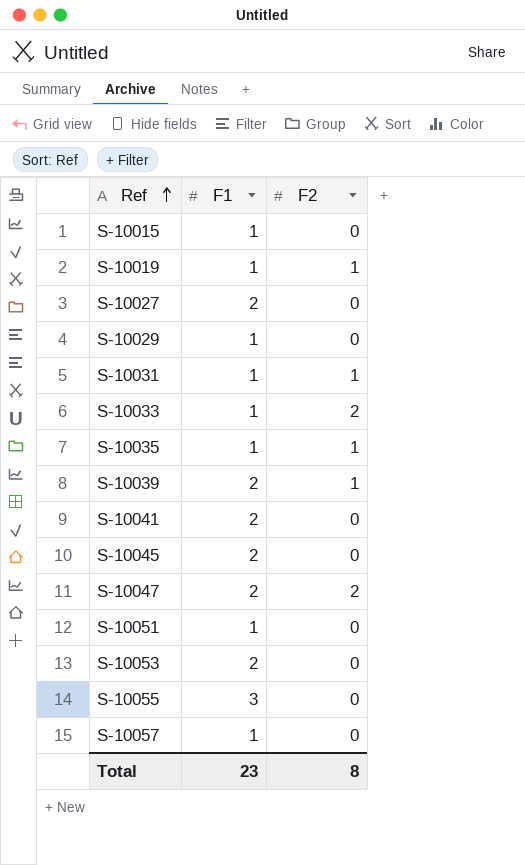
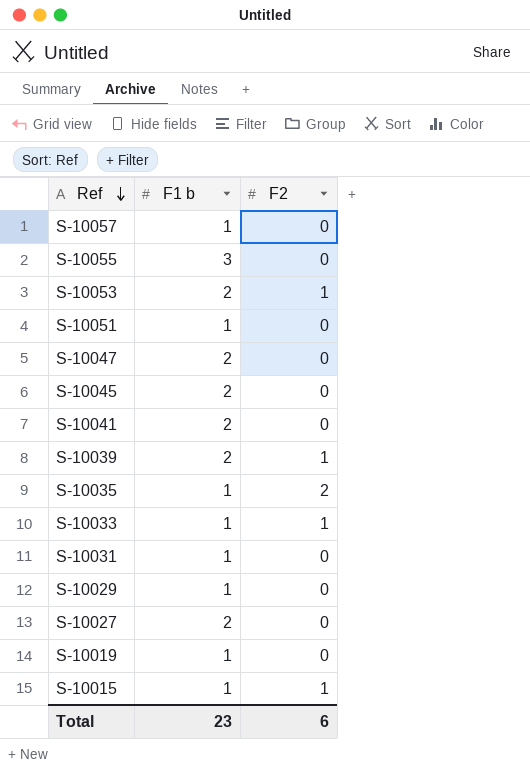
row order: Ref ascending -> Ref descending
column name: F1 -> F1 b
S-10053 | F2: 0 -> 1
S-10047 | F2: 2 -> 0
S-10035 | F2: 1 -> 2
S-10033 | F2: 2 -> 1
S-10031 | F2: 1 -> 0
S-10019 | F2: 1 -> 0
S-10015 | F2: 0 -> 1
Total | F2: 8 -> 6

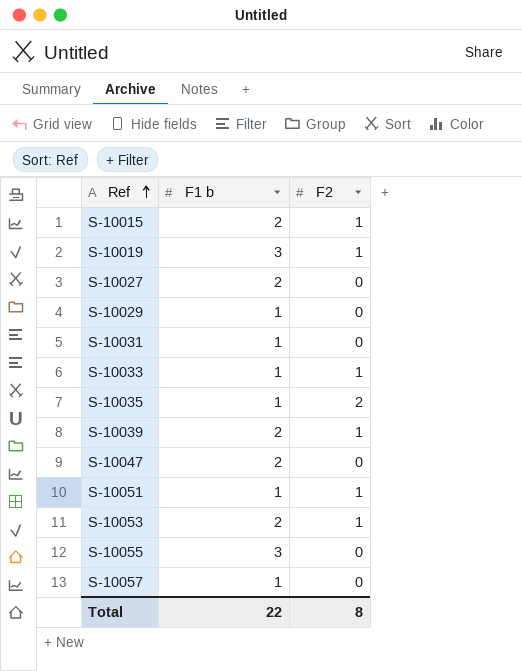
row order: Ref descending -> Ref ascending
row S-10045: 2 | 0 -> none
row S-10041: 2 | 0 -> none
S-10015 | F1 b: 1 -> 2
S-10019 | F1 b: 1 -> 3
S-10019 | F2: 0 -> 1
S-10051 | F2: 0 -> 1
Total | F1 b: 23 -> 22
Total | F2: 6 -> 8

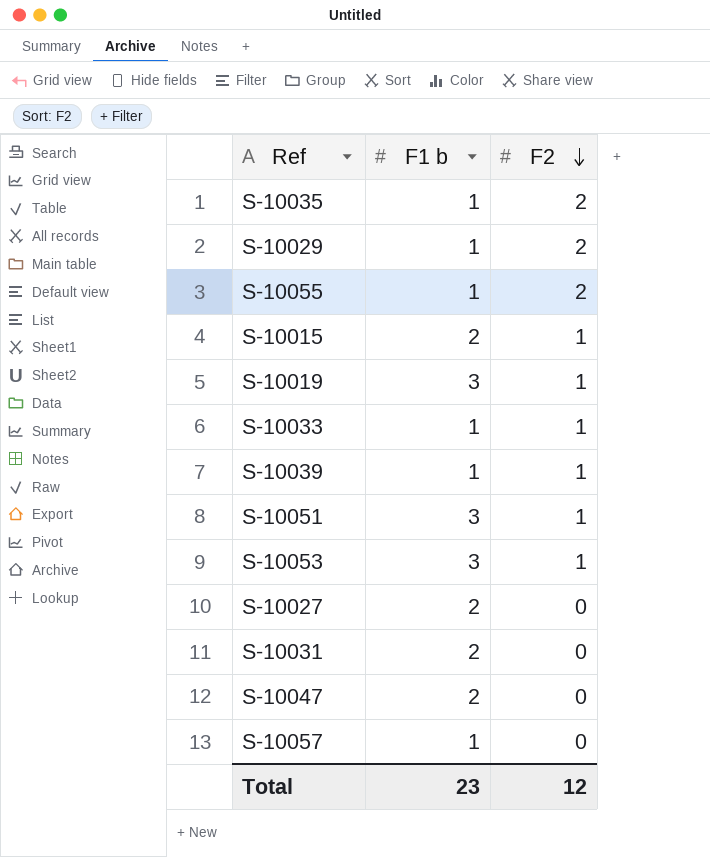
row order: Ref ascending -> F2 descending
S-10029 | F2: 0 -> 2
S-10055 | F1 b: 3 -> 1
S-10055 | F2: 0 -> 2
S-10039 | F1 b: 2 -> 1
S-10051 | F1 b: 1 -> 3
S-10053 | F1 b: 2 -> 3
S-10031 | F1 b: 1 -> 2
Total | F1 b: 22 -> 23
Total | F2: 8 -> 12

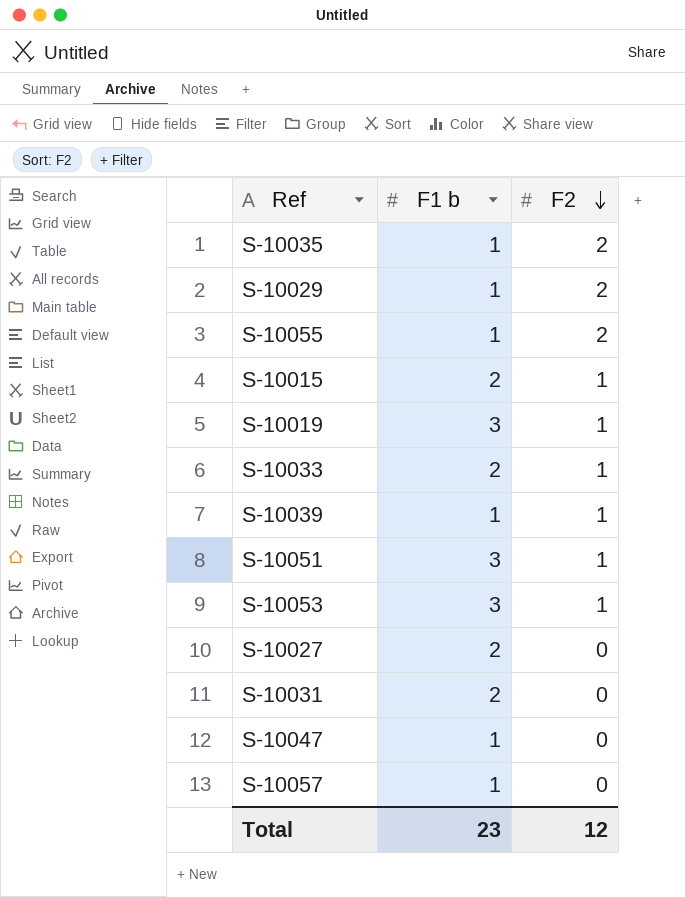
S-10033 | F1 b: 1 -> 2
S-10047 | F1 b: 2 -> 1

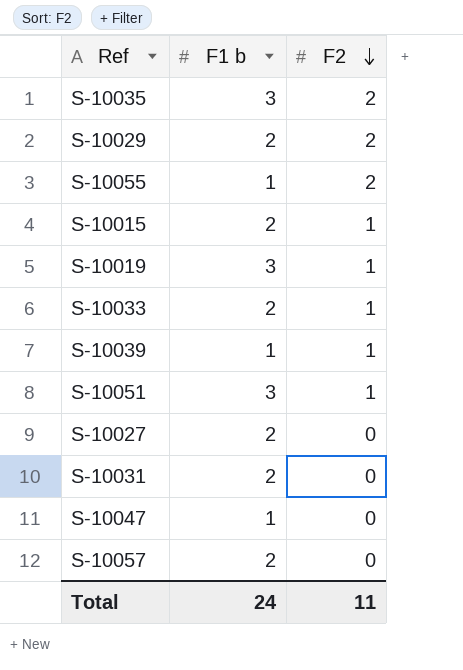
row S-10053: 3 | 1 -> none
S-10035 | F1 b: 1 -> 3
S-10029 | F1 b: 1 -> 2
S-10057 | F1 b: 1 -> 2
Total | F1 b: 23 -> 24
Total | F2: 12 -> 11

